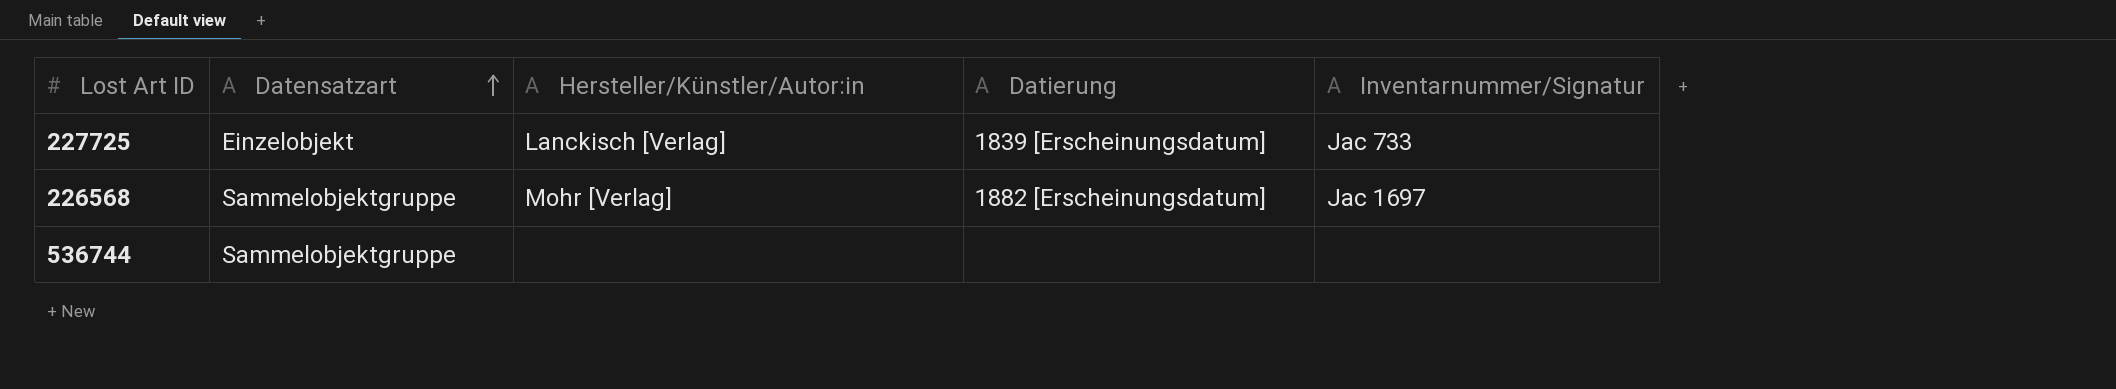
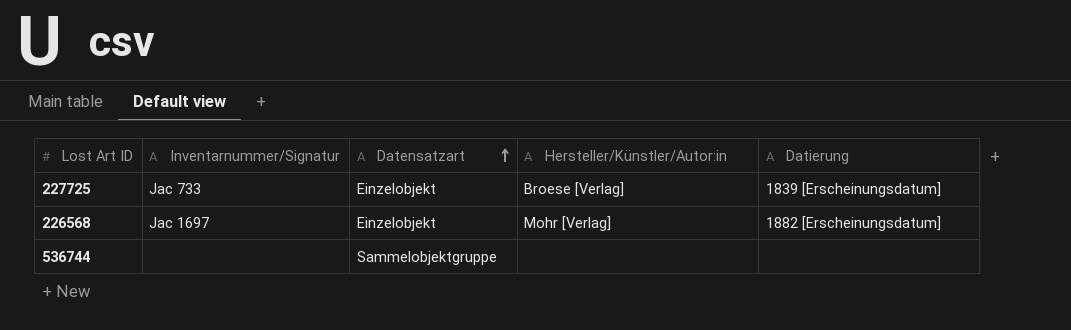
column Inventarnummer/Signatur | position: 5 -> 2
227725 | Hersteller/Künstler/Autor:in: Lanckisch [Verlag] -> Broese [Verlag]
226568 | Datensatzart: Sammelobjektgruppe -> Einzelobjekt

